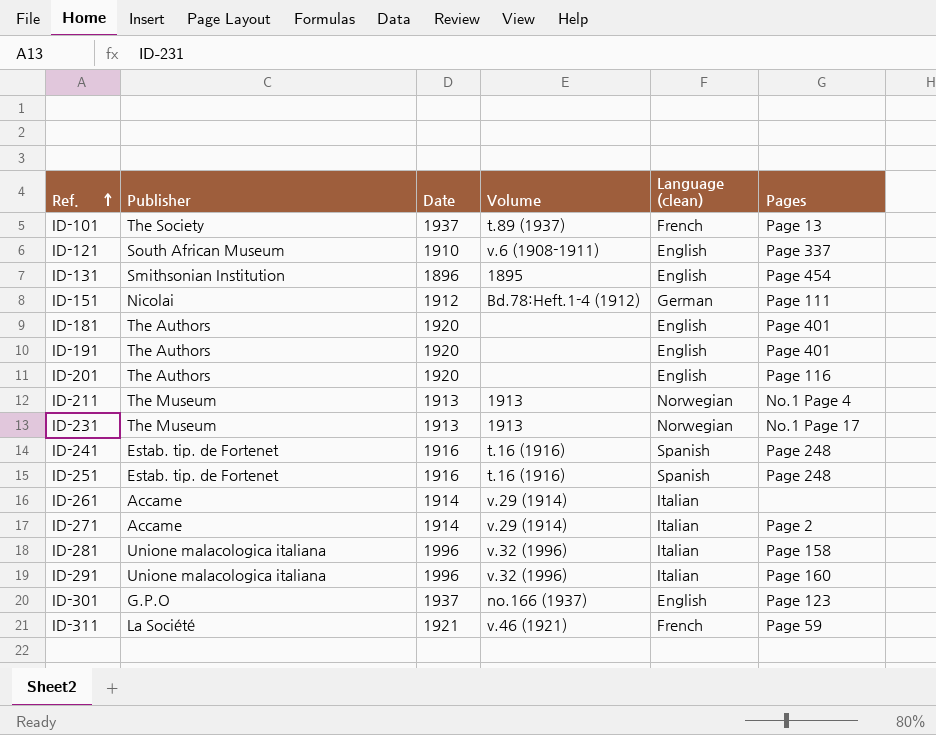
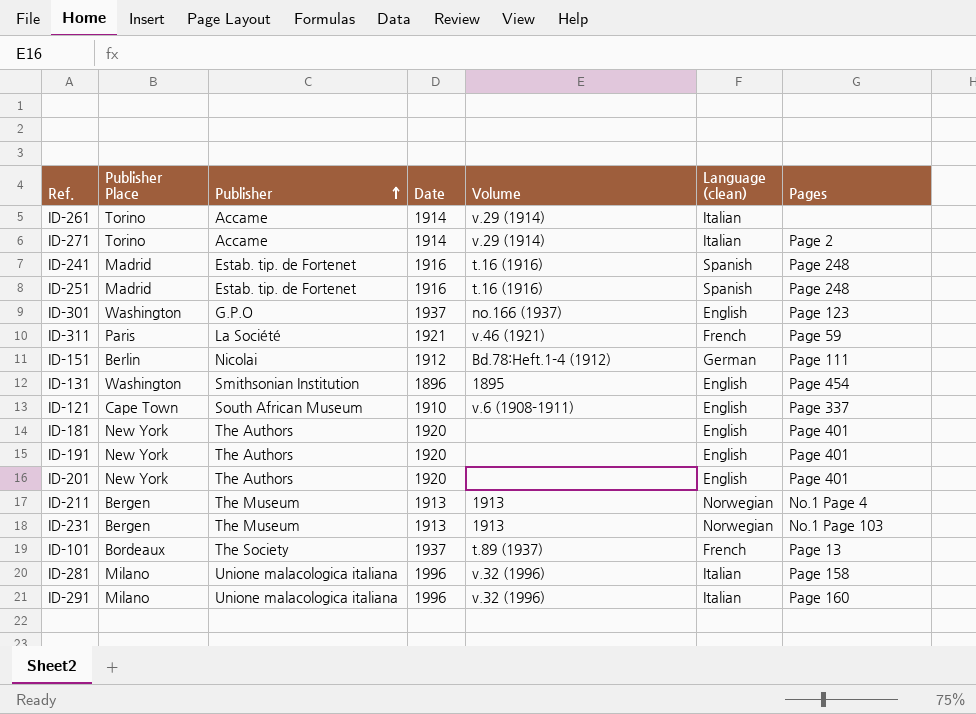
row order: Ref. ascending -> Publisher ascending
column Publisher Place | position: none -> 2
ID-201 | Pages: Page 116 -> Page 401
ID-231 | Pages: No.1 Page 17 -> No.1 Page 103

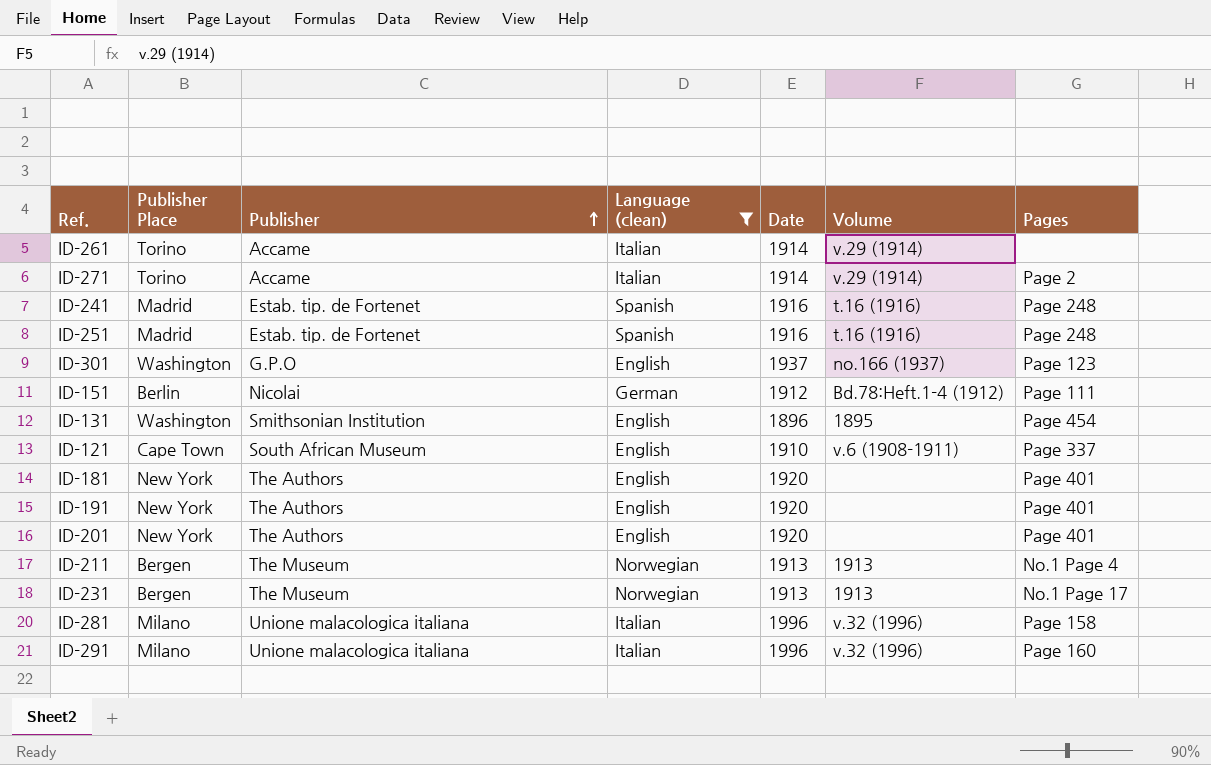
filter: none -> Language (clean) != French
column Language (clean) | position: 6 -> 4
ID-231 | Pages: No.1 Page 103 -> No.1 Page 17

